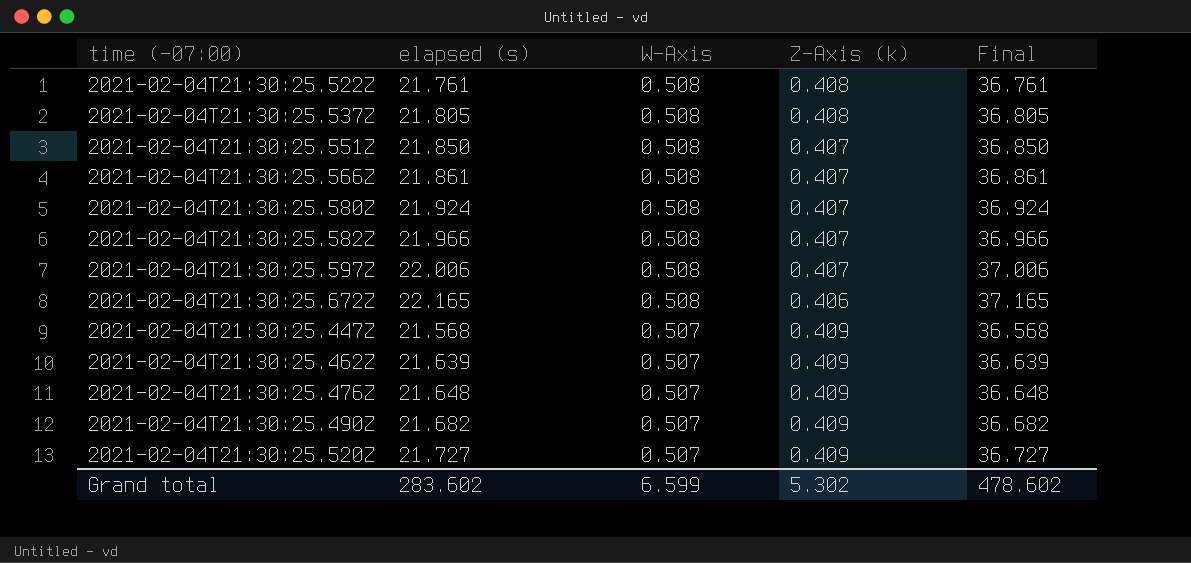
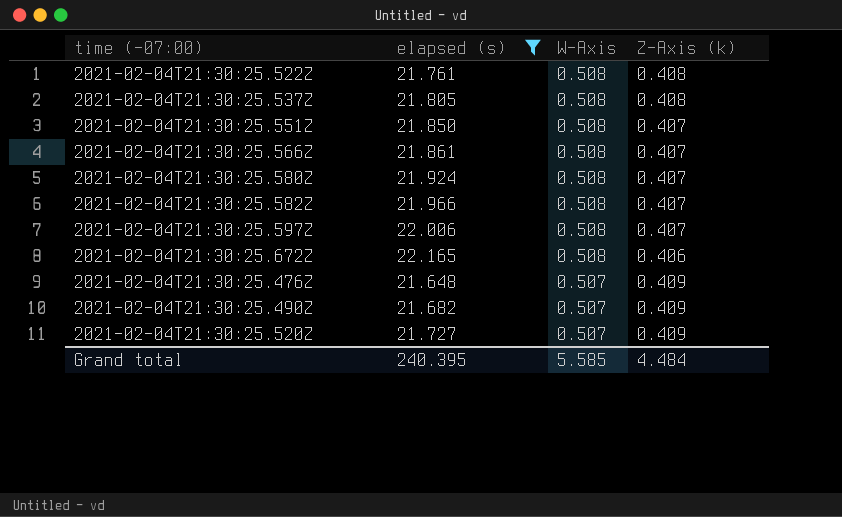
filter: none -> elapsed (s) >= 21.648
column Final | formula: [elapsed (s)] + 15 -> none
Grand total | elapsed (s): 283.602 -> 240.395
Grand total | W-Axis: 6.599 -> 5.585
Grand total | Z-Axis (k): 5.302 -> 4.484

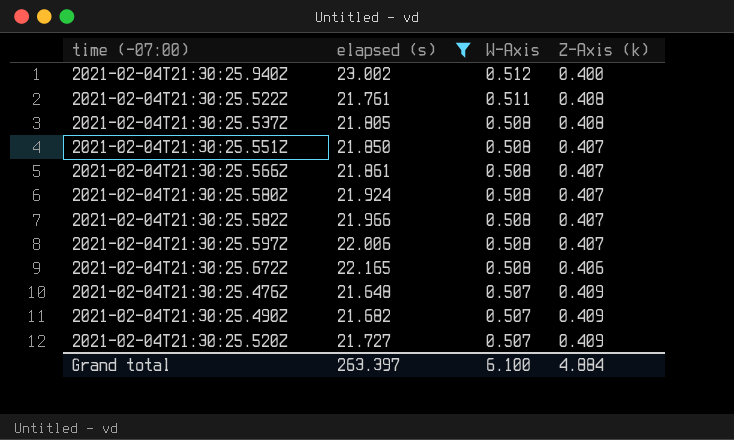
row 2021-02-04T21:30:25.940Z: none -> 23.002 | 0.512 | 0.400
2021-02-04T21:30:25.522Z | W-Axis: 0.508 -> 0.511
Grand total | elapsed (s): 240.395 -> 263.397
Grand total | W-Axis: 5.585 -> 6.100
Grand total | Z-Axis (k): 4.484 -> 4.884

